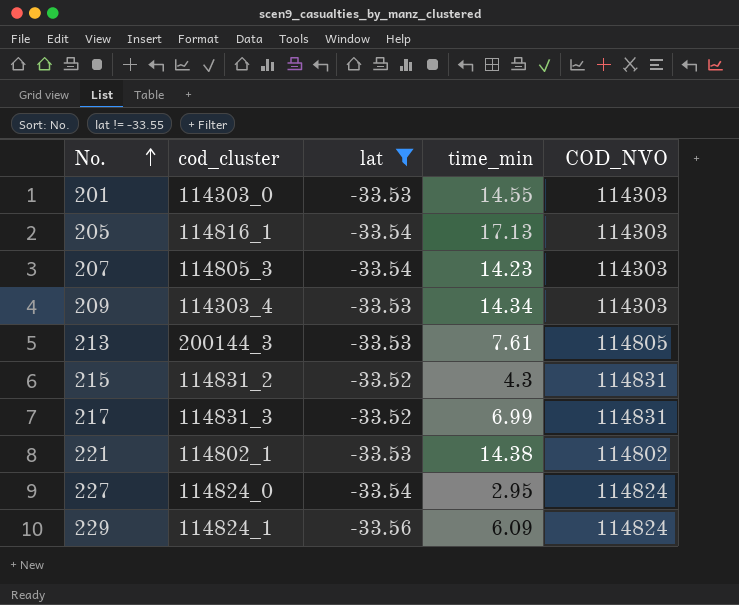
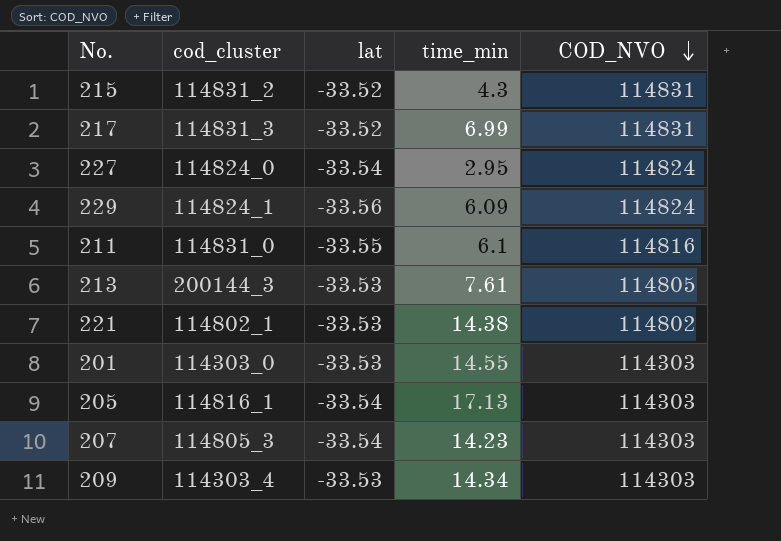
filter: lat != -33.55 -> none
row order: No. ascending -> COD_NVO descending

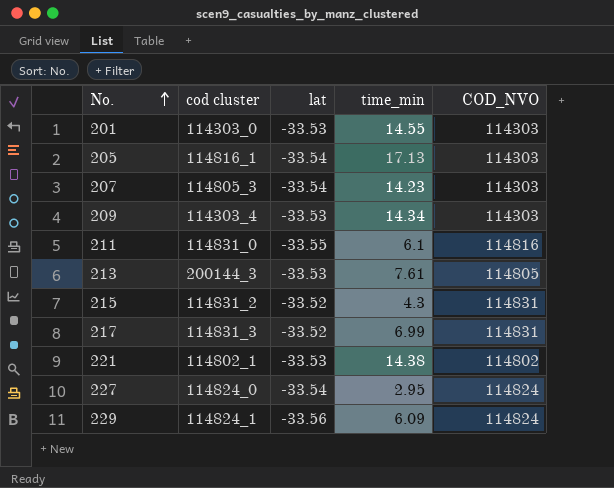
row order: COD_NVO descending -> No. ascending
column name: cod_cluster -> cod cluster

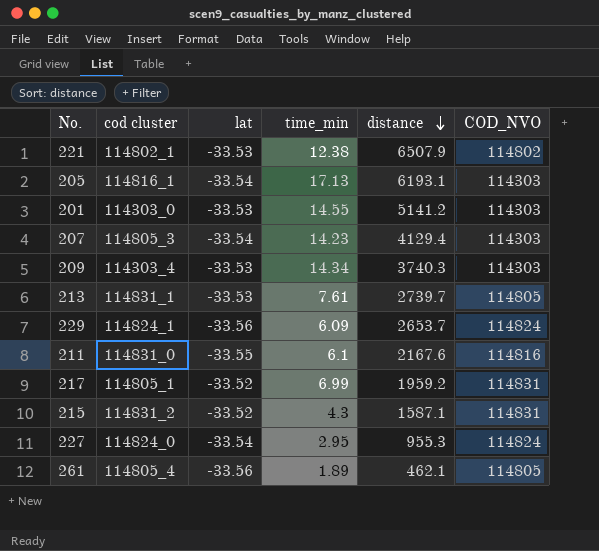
row order: No. ascending -> distance descending
column distance | position: none -> 5
221 | time_min: 14.38 -> 12.38
213 | cod cluster: 200144_3 -> 114831_1
217 | cod cluster: 114831_3 -> 114805_1
row 261: none -> 114805_4 | -33.56 | 1.89 | 462.1 | 114805

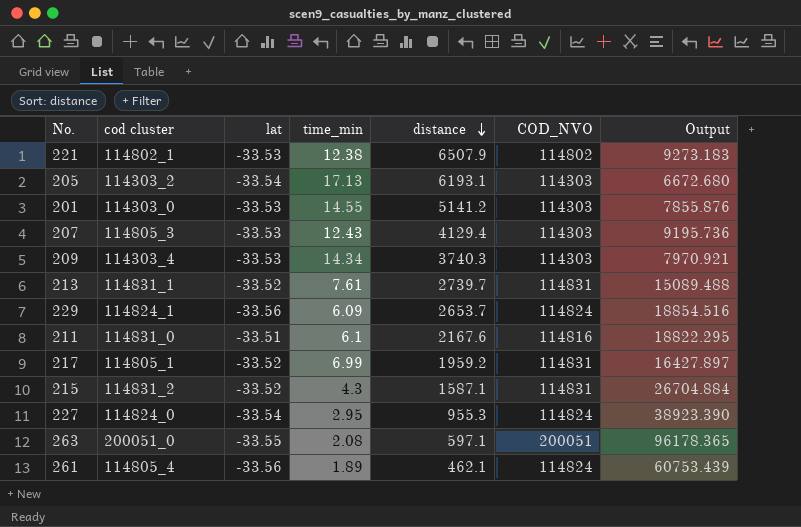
column Output | formula: none -> [COD_NVO] / [time_min]
205 | cod cluster: 114816_1 -> 114303_2
207 | lat: -33.54 -> -33.53
207 | time_min: 14.23 -> 12.43
213 | lat: -33.53 -> -33.52
213 | COD_NVO: 114805 -> 114831
211 | lat: -33.55 -> -33.51
row 263: none -> 200051_0 | -33.55 | 2.08 | 597.1 | 200051 | 96178.365
261 | COD_NVO: 114805 -> 114824

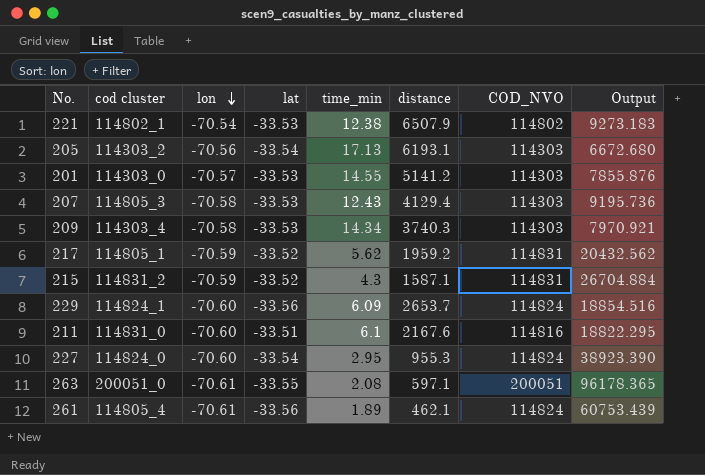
row order: distance descending -> lon descending
column lon | position: none -> 3
row 213: 114831_1 | -33.52 | 7.61 | 2739.7 | 114831 | 15089.488 -> none
217 | time_min: 6.99 -> 5.62
217 | Output: 16427.897 -> 20432.562

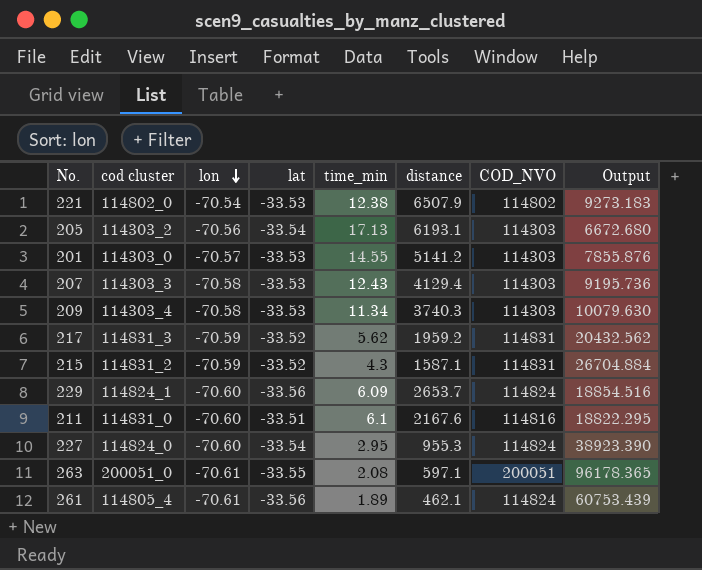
221 | cod cluster: 114802_1 -> 114802_0
207 | cod cluster: 114805_3 -> 114303_3
209 | time_min: 14.34 -> 11.34
209 | Output: 7970.921 -> 10079.630
217 | cod cluster: 114805_1 -> 114831_3

